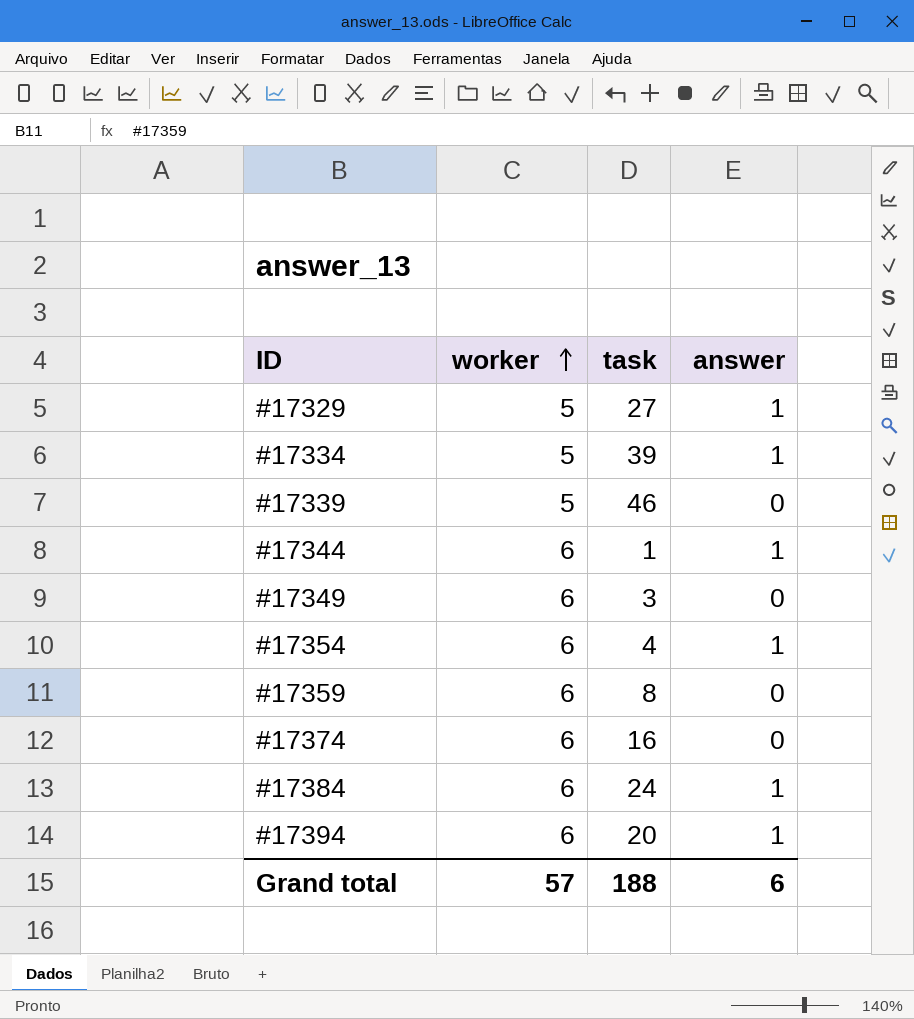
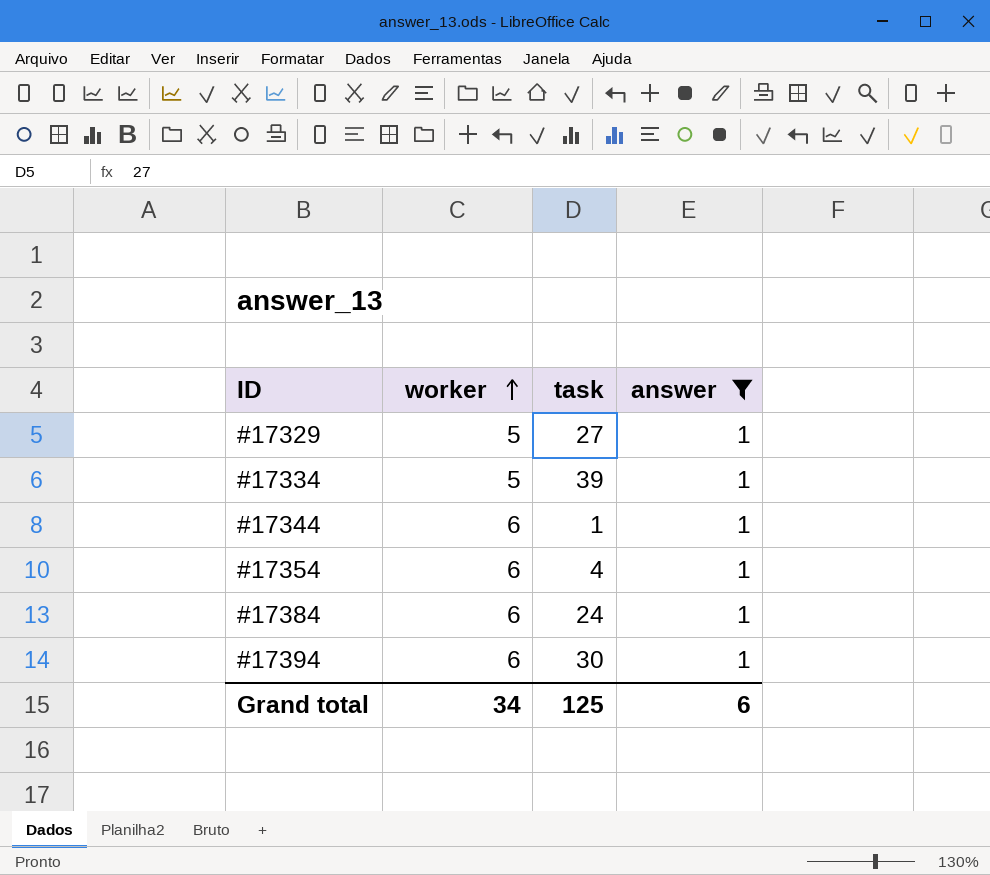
filter: none -> answer = 1
#17394 | task: 20 -> 30
Grand total | worker: 57 -> 34
Grand total | task: 188 -> 125

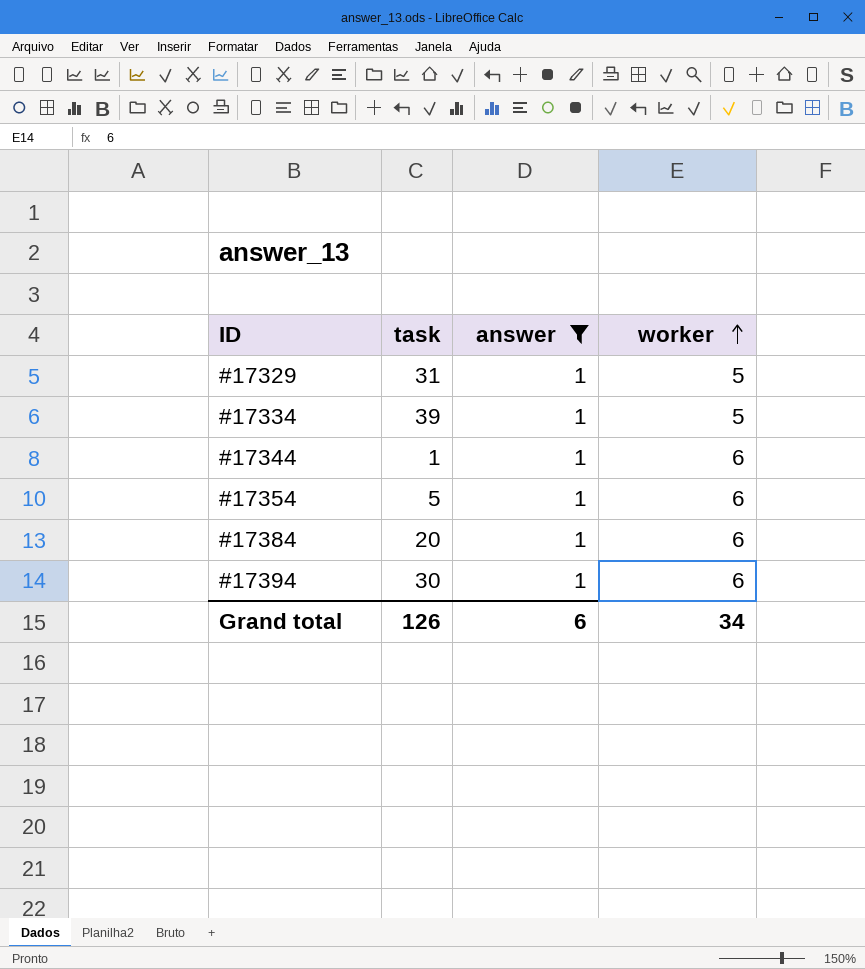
column worker | position: 2 -> 4
#17329 | task: 27 -> 31
#17354 | task: 4 -> 5
#17384 | task: 24 -> 20
Grand total | task: 125 -> 126

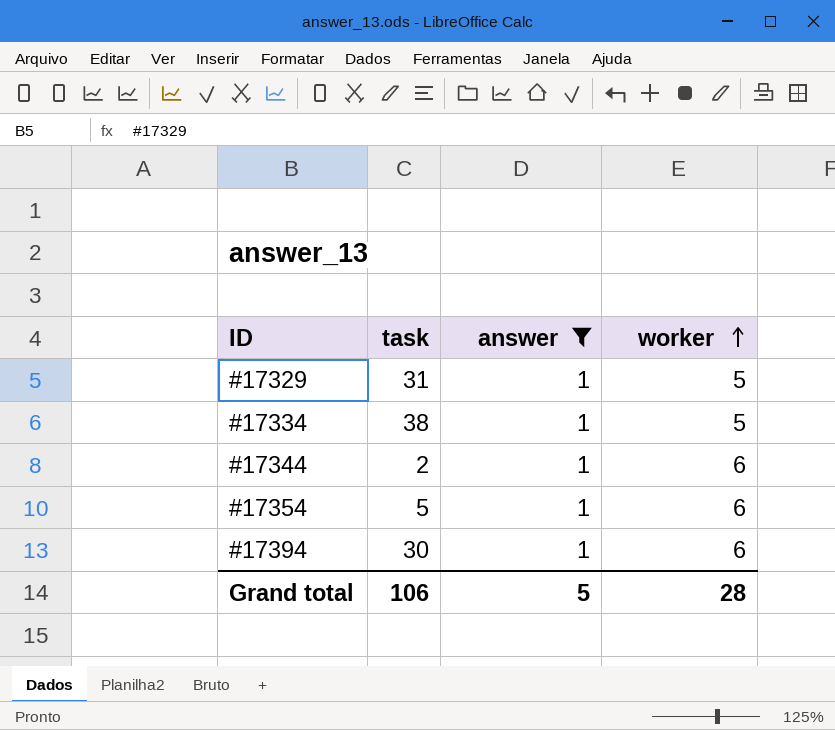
row #17384: 20 | 1 | 6 -> none
#17334 | task: 39 -> 38
#17344 | task: 1 -> 2
Grand total | task: 126 -> 106
Grand total | answer: 6 -> 5
Grand total | worker: 34 -> 28

